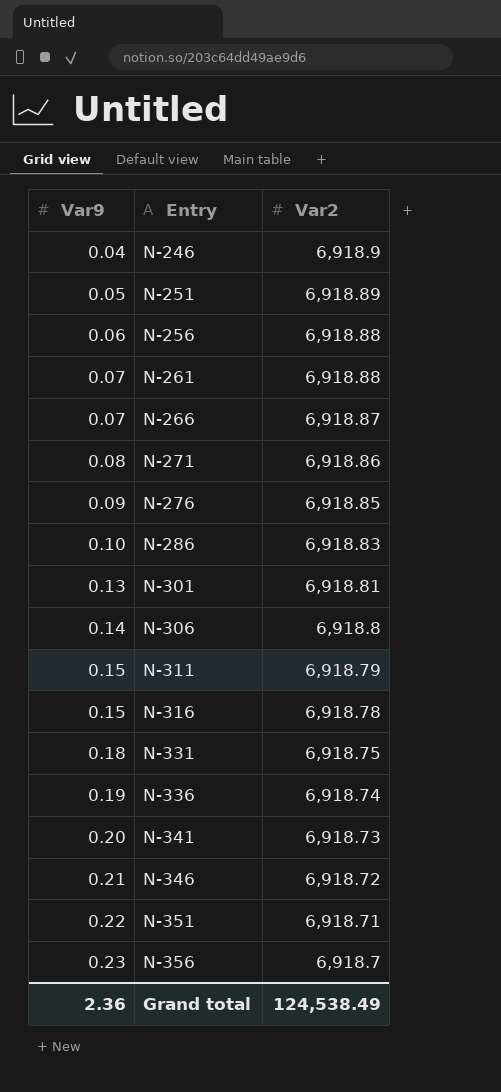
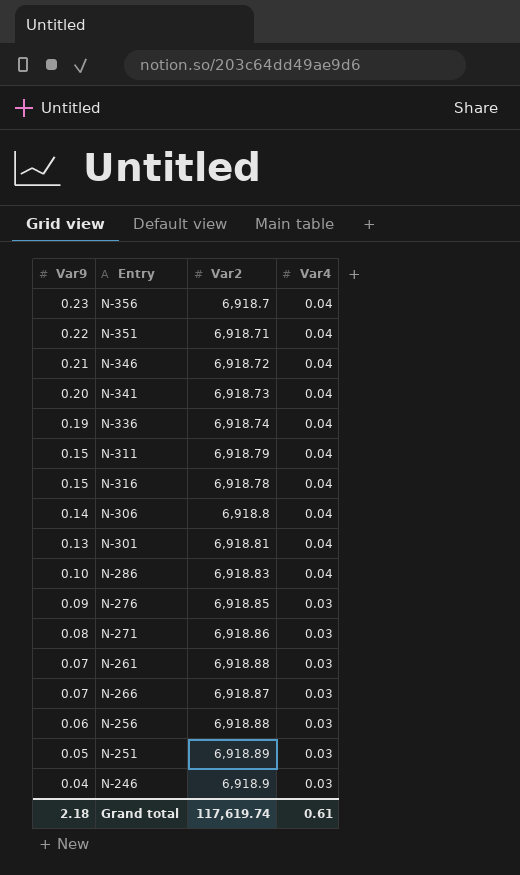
row order: Var9 ascending -> Var9 descending
column Var4 | position: none -> 4
row N-331: 0.18 | 6,918.75 -> none
Grand total | Var9: 2.36 -> 2.18
Grand total | Var2: 124,538.49 -> 117,619.74

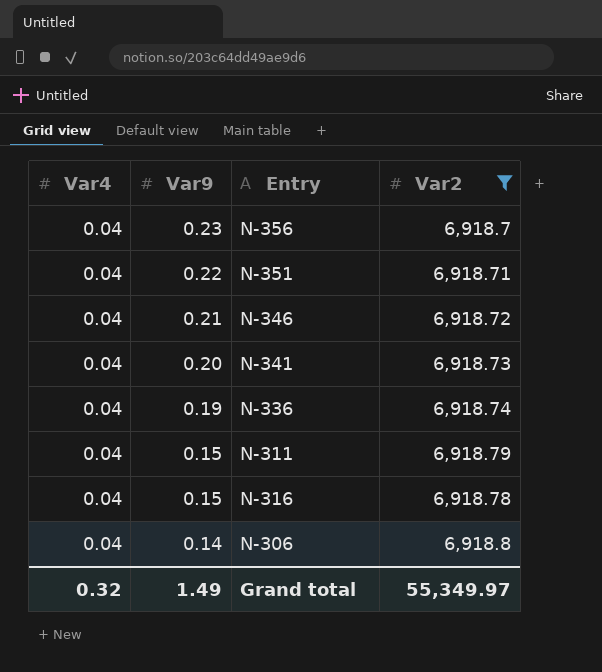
filter: none -> Var2 <= 6,918.8
column Var4 | position: 4 -> 1
Grand total | Var4: 0.61 -> 0.32
Grand total | Var9: 2.18 -> 1.49
Grand total | Var2: 117,619.74 -> 55,349.97

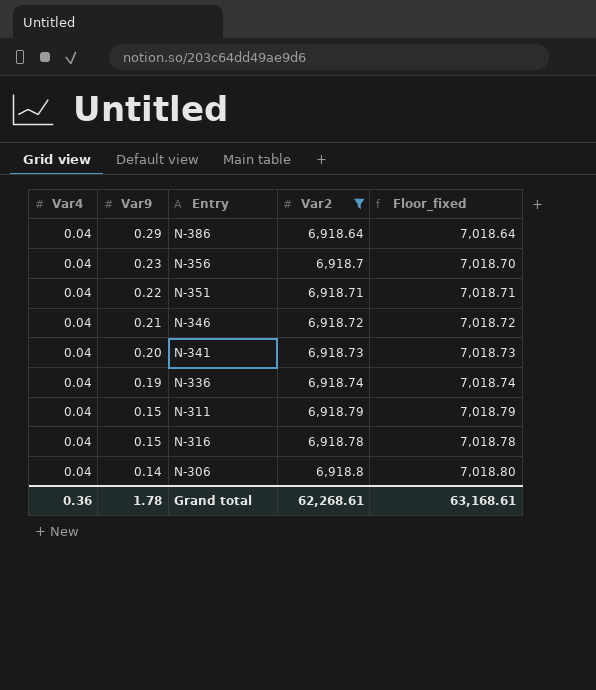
column Floor_fixed | formula: none -> [Var2] + 100
row N-386: none -> 0.04 | 0.29 | 6,918.64 | 7,018.64
Grand total | Var4: 0.32 -> 0.36
Grand total | Var9: 1.49 -> 1.78
Grand total | Var2: 55,349.97 -> 62,268.61

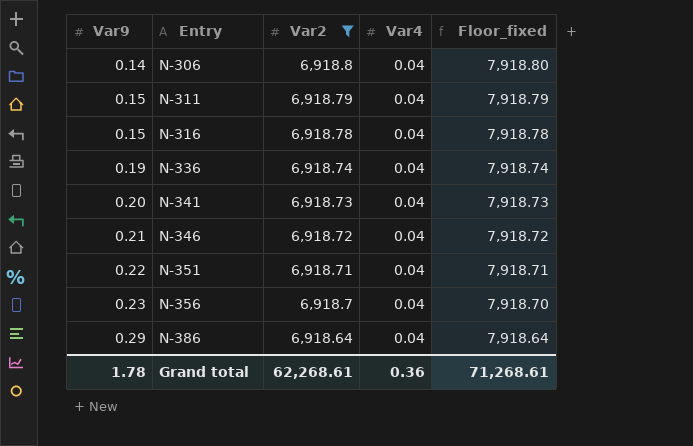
row order: Var9 descending -> Var9 ascending
column Var4 | position: 1 -> 4
column Floor_fixed | formula: [Var2] + 100 -> [Var2] + 1000
Grand total | Floor_fixed: 63,168.61 -> 71,268.61

